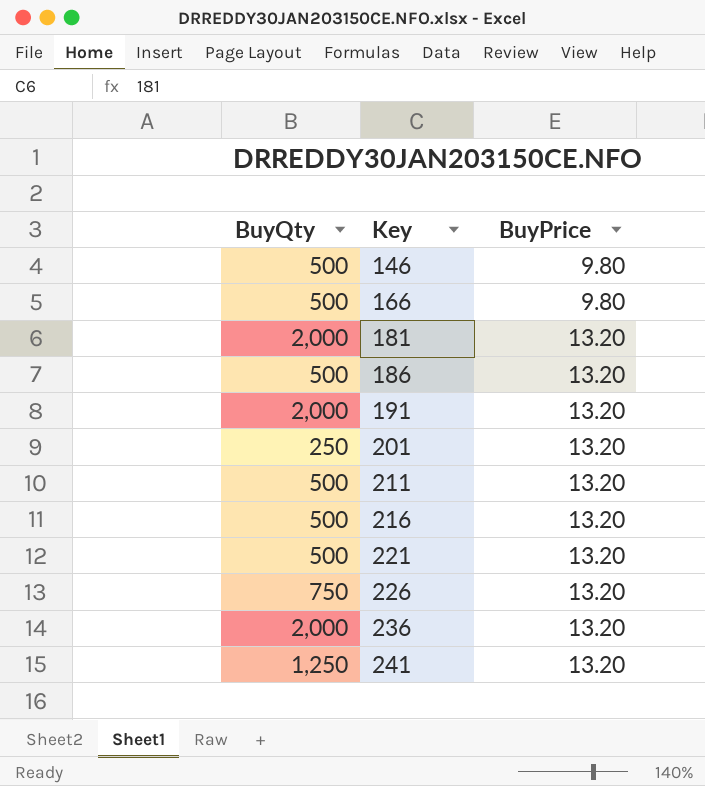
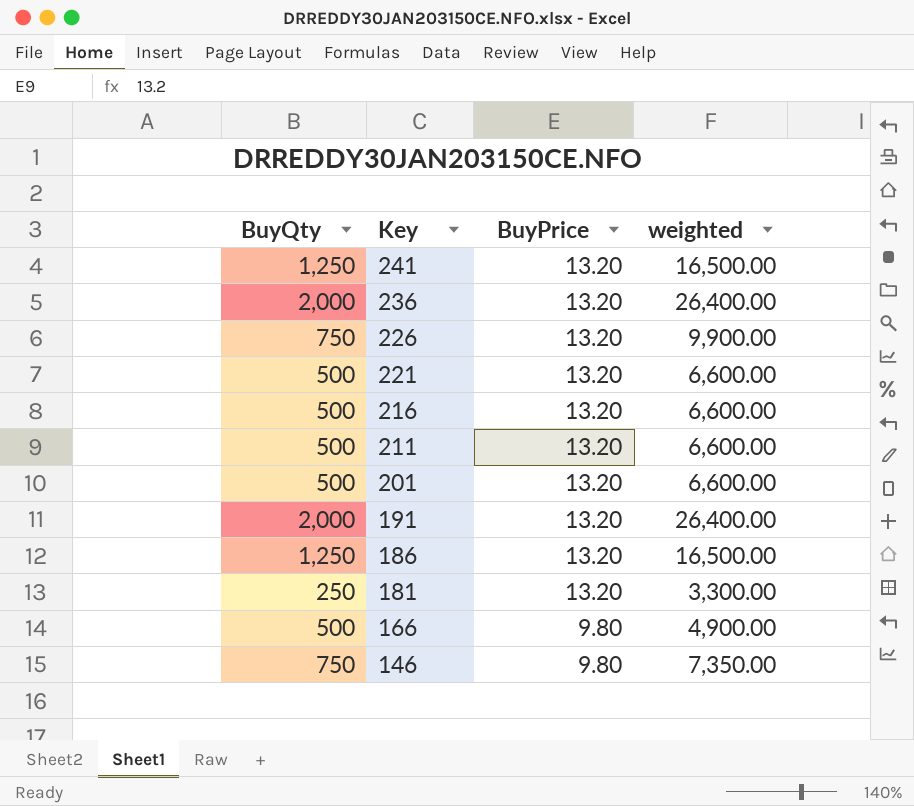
row order: Key ascending -> Key descending
column weighted | formula: none -> [BuyQty] * [BuyPrice]
201 | BuyQty: 250 -> 500
186 | BuyQty: 500 -> 1,250
181 | BuyQty: 2,000 -> 250
146 | BuyQty: 500 -> 750

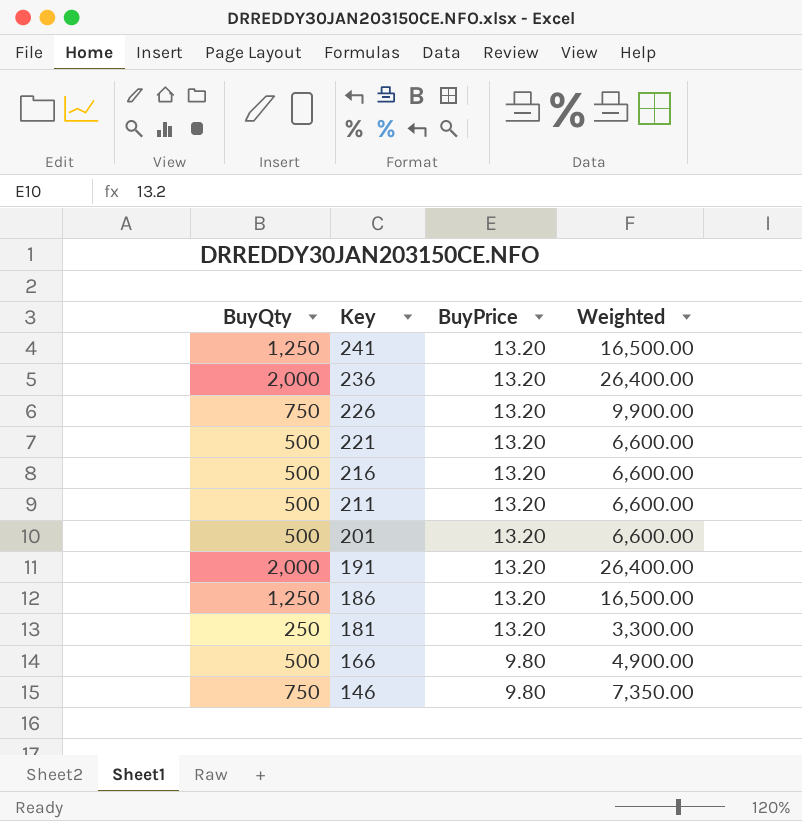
column name: weighted -> Weighted

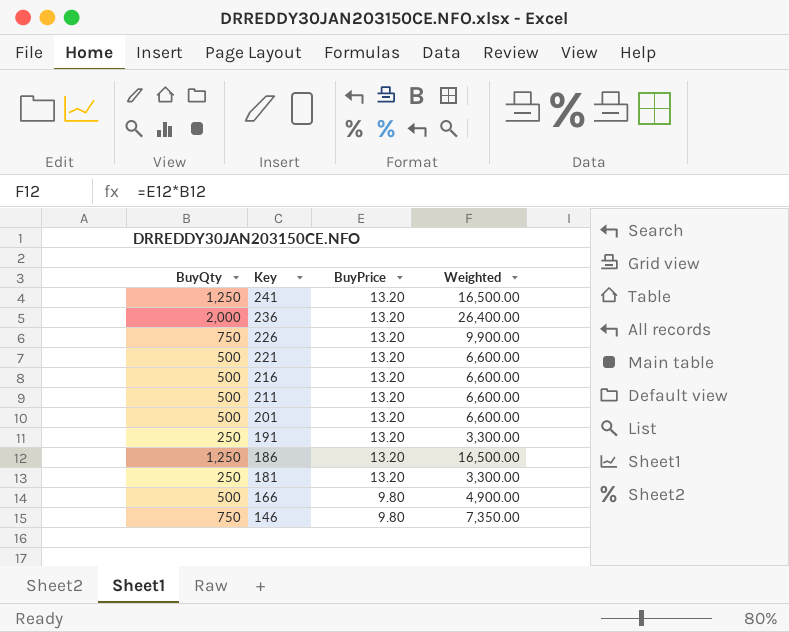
191 | BuyQty: 2,000 -> 250
191 | Weighted: 26,400.00 -> 3,300.00

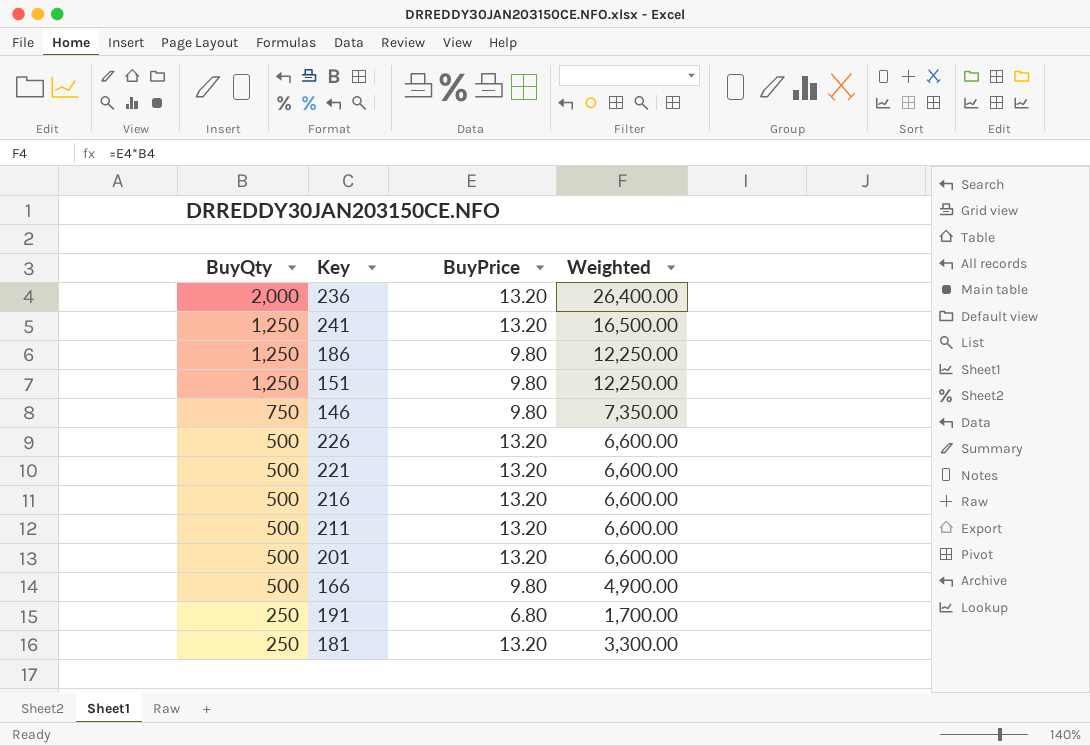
row order: Key descending -> BuyQty descending
186 | BuyPrice: 13.20 -> 9.80
186 | Weighted: 16,500.00 -> 12,250.00
row 151: none -> 1,250 | 9.80 | 12,250.00
226 | BuyQty: 750 -> 500
226 | Weighted: 9,900.00 -> 6,600.00
191 | BuyPrice: 13.20 -> 6.80
191 | Weighted: 3,300.00 -> 1,700.00

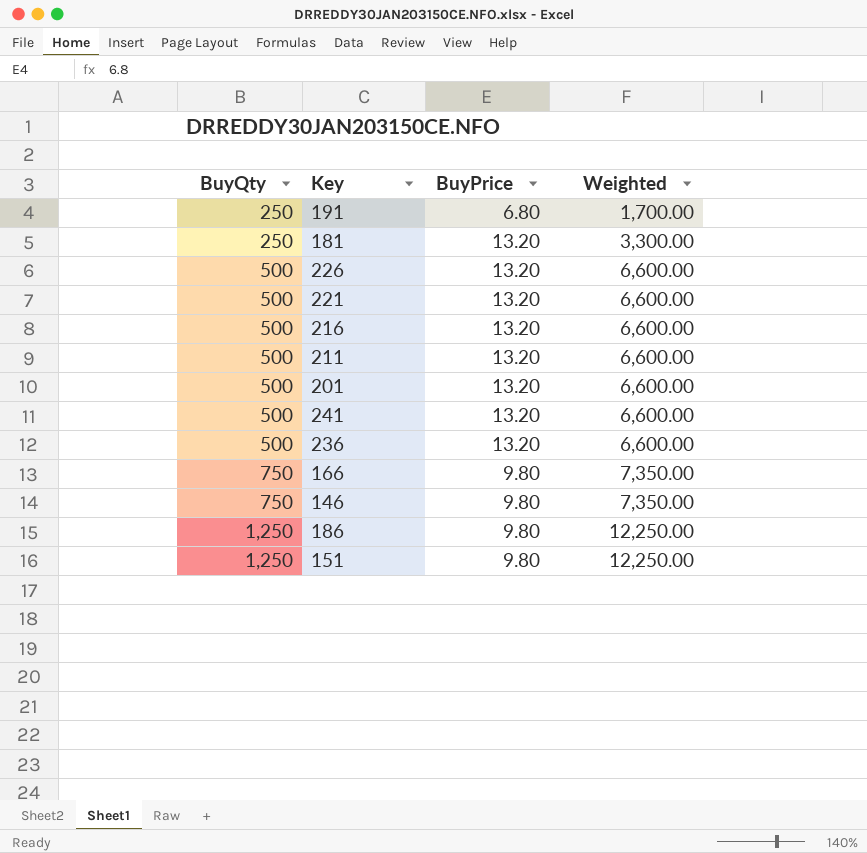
row order: BuyQty descending -> BuyQty ascending
241 | BuyQty: 1,250 -> 500
241 | Weighted: 16,500.00 -> 6,600.00
236 | BuyQty: 2,000 -> 500
236 | Weighted: 26,400.00 -> 6,600.00
166 | BuyQty: 500 -> 750
166 | Weighted: 4,900.00 -> 7,350.00

